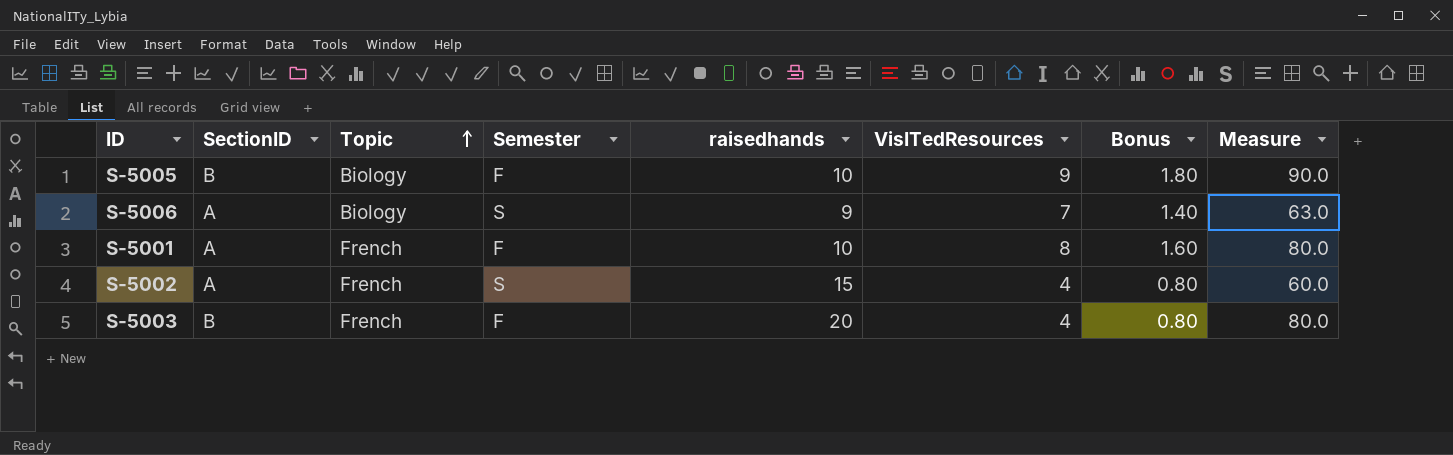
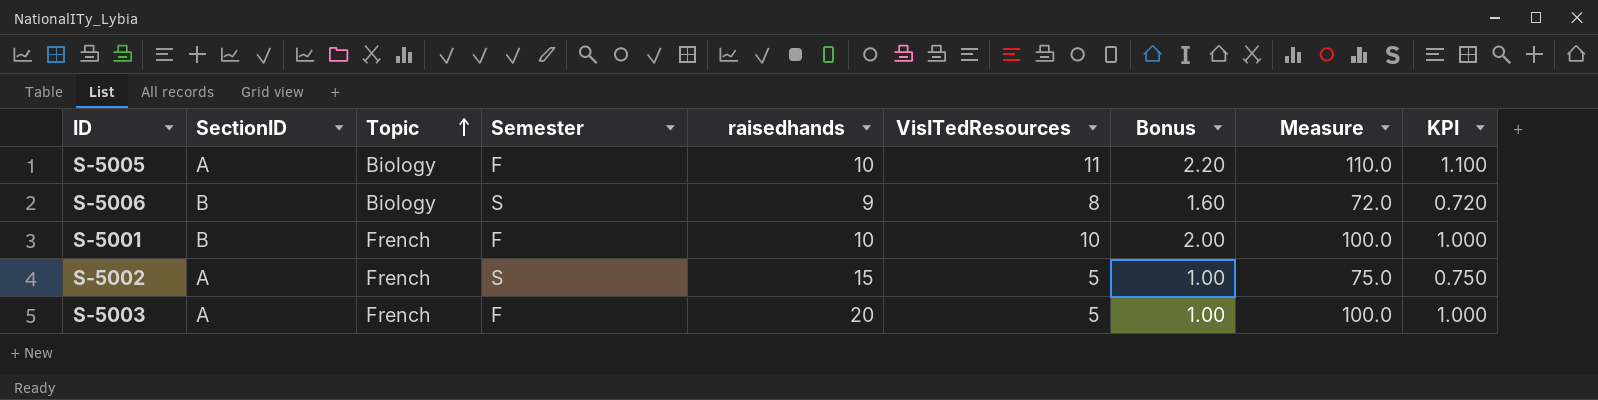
column KPI | formula: none -> [Measure] * 0.01
S-5005 | SectionID: B -> A
S-5005 | VisITedResources: 9 -> 11
S-5005 | Bonus: 1.80 -> 2.20
S-5005 | Measure: 90.0 -> 110.0
S-5006 | SectionID: A -> B
S-5006 | VisITedResources: 7 -> 8
S-5006 | Bonus: 1.40 -> 1.60
S-5006 | Measure: 63.0 -> 72.0
S-5001 | SectionID: A -> B
S-5001 | VisITedResources: 8 -> 10
S-5001 | Bonus: 1.60 -> 2.00
S-5001 | Measure: 80.0 -> 100.0
S-5002 | VisITedResources: 4 -> 5
S-5002 | Bonus: 0.80 -> 1.00
S-5002 | Measure: 60.0 -> 75.0
S-5003 | SectionID: B -> A
S-5003 | VisITedResources: 4 -> 5
S-5003 | Bonus: 0.80 -> 1.00
S-5003 | Measure: 80.0 -> 100.0

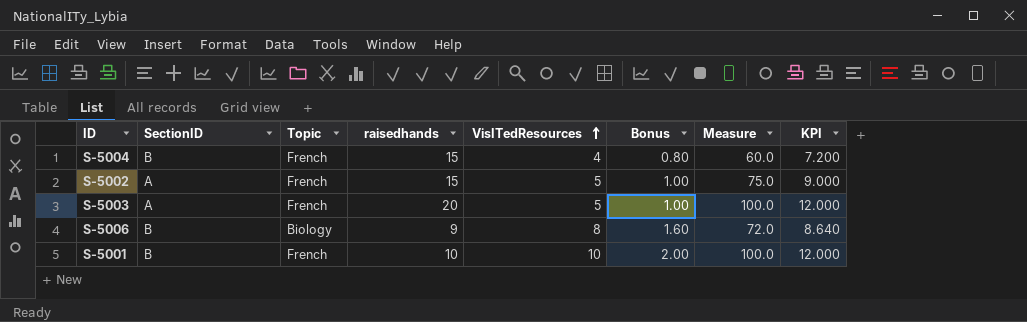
row order: Topic ascending -> VisITedResources ascending
column Semester | position: 4 -> none
column KPI | formula: [Measure] * 0.01 -> [Measure] * 0.12
row S-5005: A | Biology | F | 10 | 11 | 2.20 | 110.0 | 1.100 -> none
row S-5004: none -> B | French | 15 | 4 | 0.80 | 60.0 | 7.200

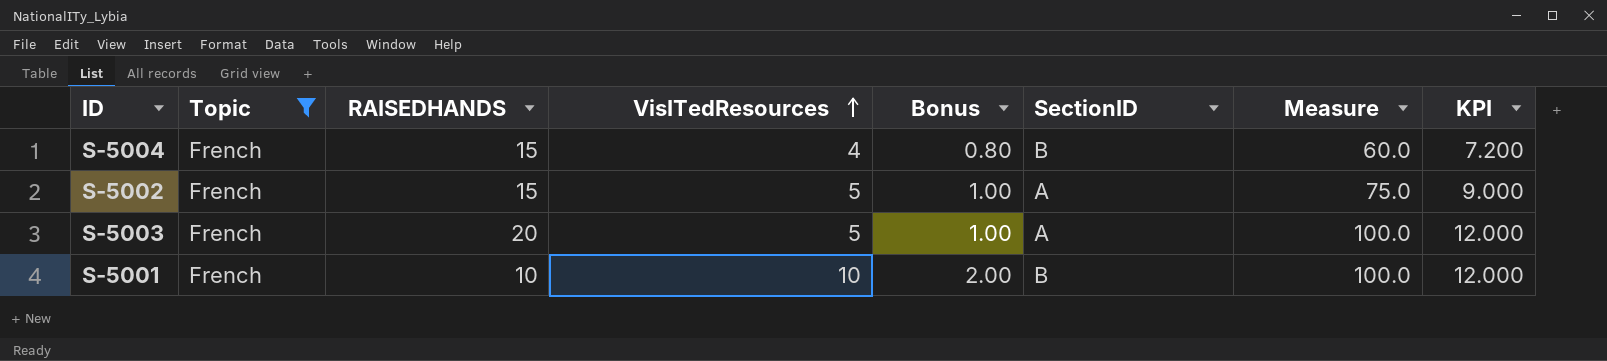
filter: none -> Topic = French
column name: raisedhands -> RAISEDHANDS
column SectionID | position: 2 -> 6

